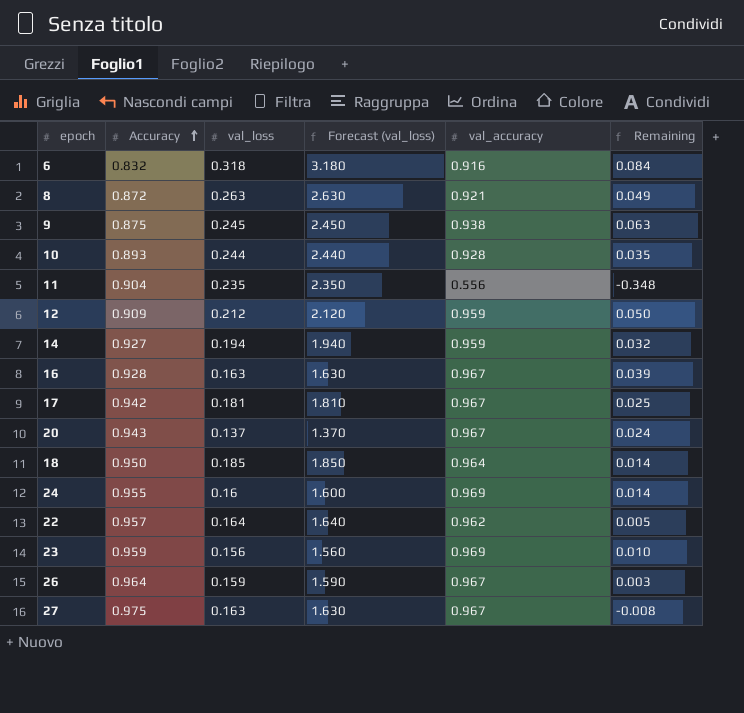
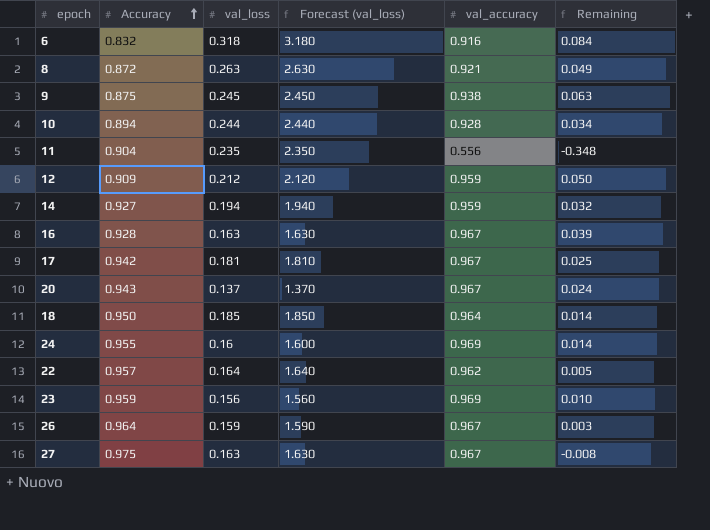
10 | Accuracy: 0.893 -> 0.894
10 | Remaining: 0.035 -> 0.034

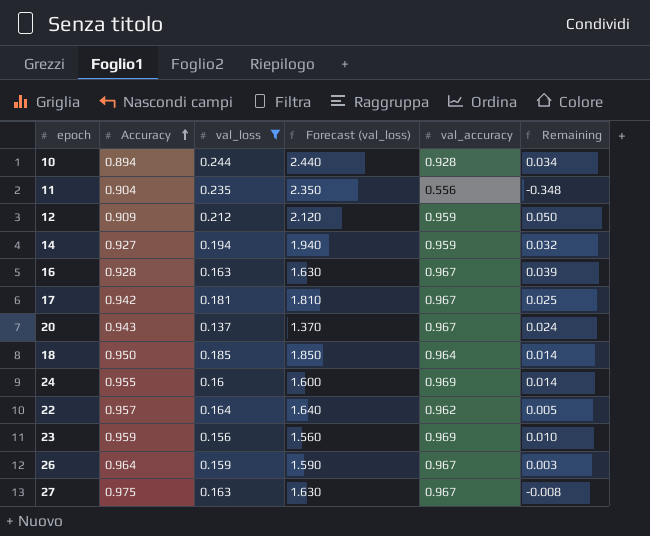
filter: none -> val_loss <= 0.244

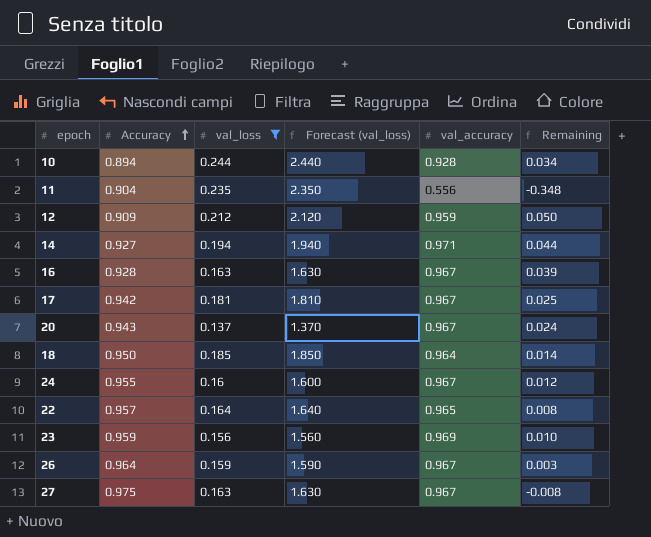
14 | val_accuracy: 0.959 -> 0.971
14 | Remaining: 0.032 -> 0.044
24 | val_accuracy: 0.969 -> 0.967
24 | Remaining: 0.014 -> 0.012
22 | val_accuracy: 0.962 -> 0.965
22 | Remaining: 0.005 -> 0.008

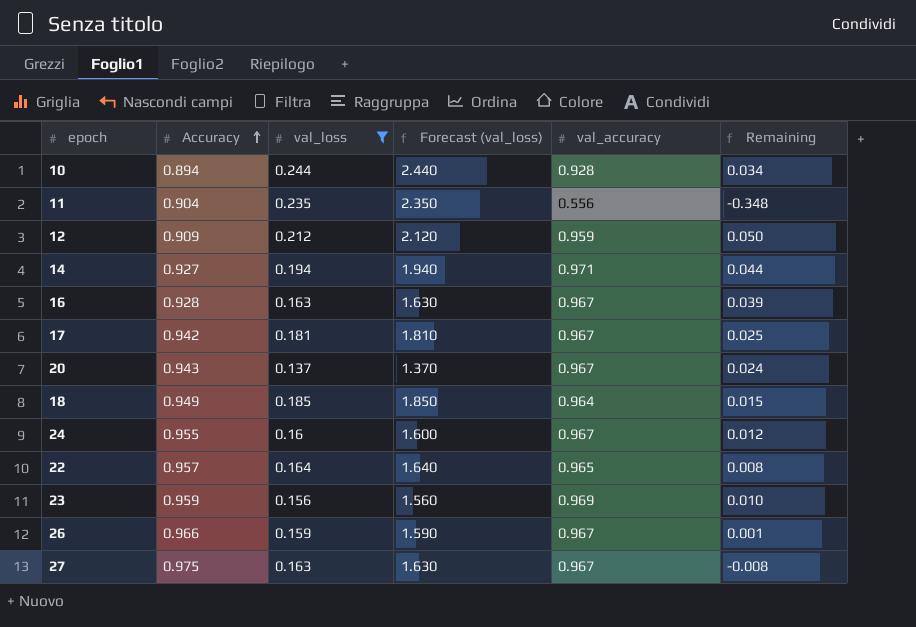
18 | Accuracy: 0.950 -> 0.949
18 | Remaining: 0.014 -> 0.015
26 | Accuracy: 0.964 -> 0.966
26 | Remaining: 0.003 -> 0.001

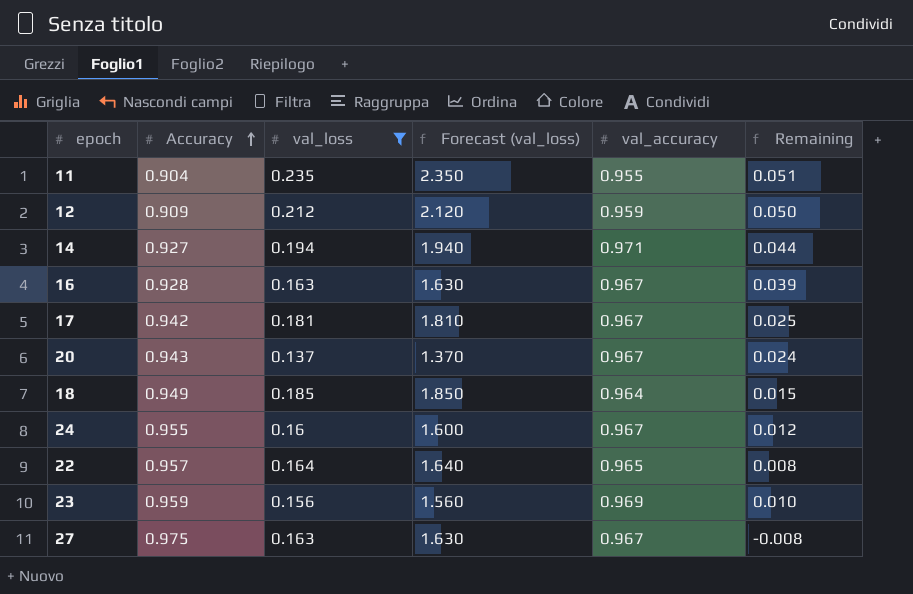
row 10: 0.894 | 0.244 | 2.440 | 0.928 | 0.034 -> none
row 26: 0.966 | 0.159 | 1.590 | 0.967 | 0.001 -> none
11 | val_accuracy: 0.556 -> 0.955
11 | Remaining: -0.348 -> 0.051

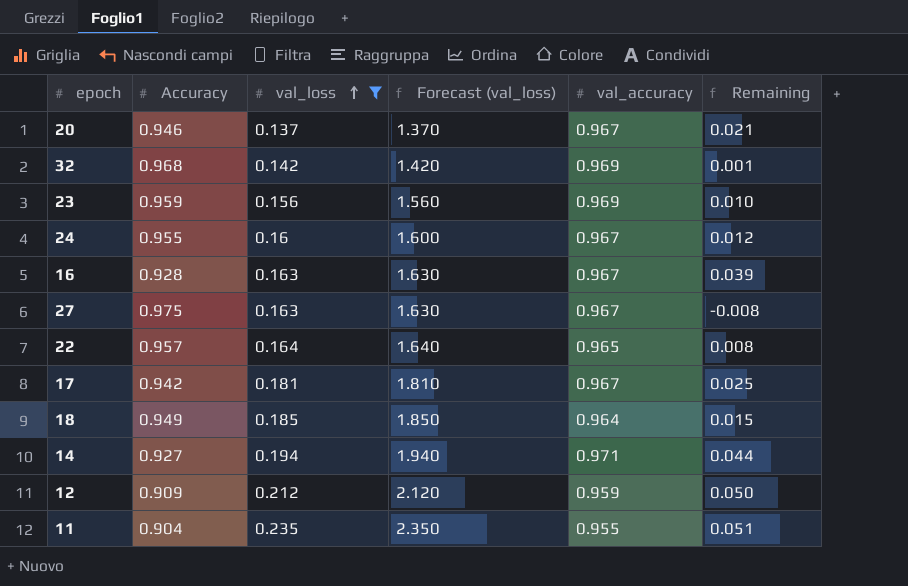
row order: Accuracy ascending -> val_loss ascending
20 | Accuracy: 0.943 -> 0.946
20 | Remaining: 0.024 -> 0.021
row 32: none -> 0.968 | 0.142 | 1.420 | 0.969 | 0.001

